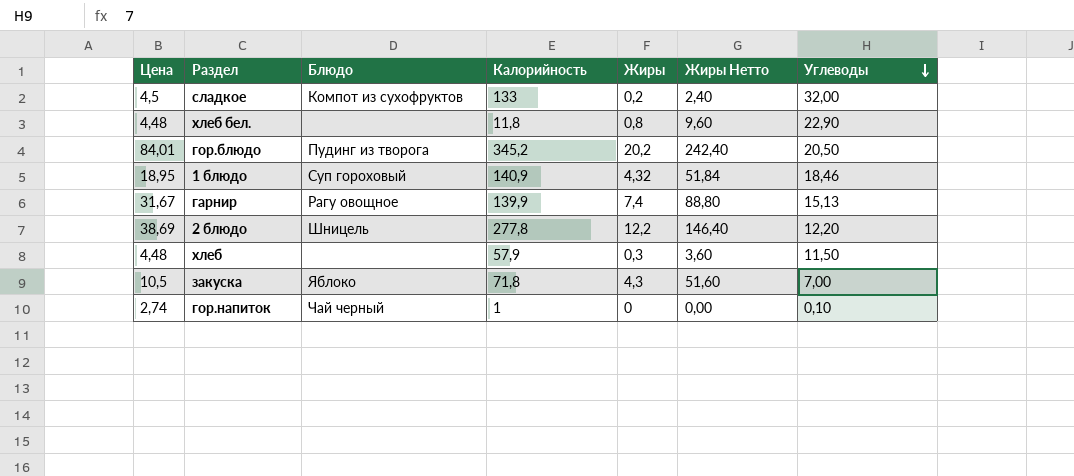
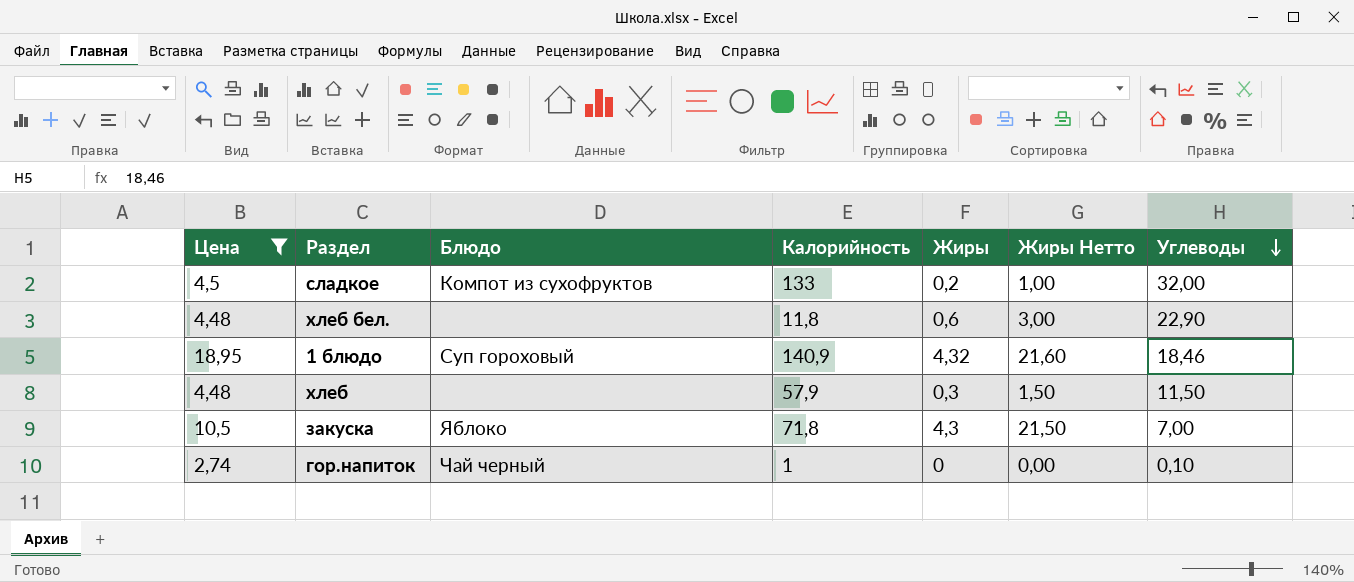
filter: none -> Цена <= 18,95
column Жиры Нетто | formula: [Жиры] * 12 -> [Жиры] * 5
хлеб бел. | Жиры: 0,8 -> 0,6

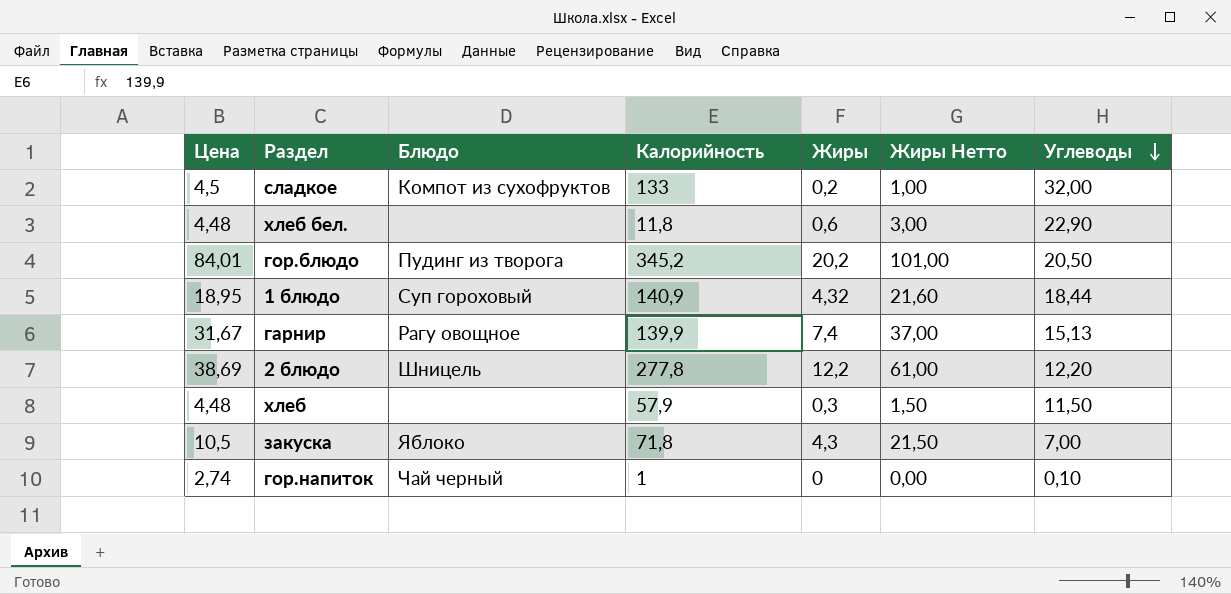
filter: Цена <= 18,95 -> none
1 блюдо | Углеводы: 18,46 -> 18,44

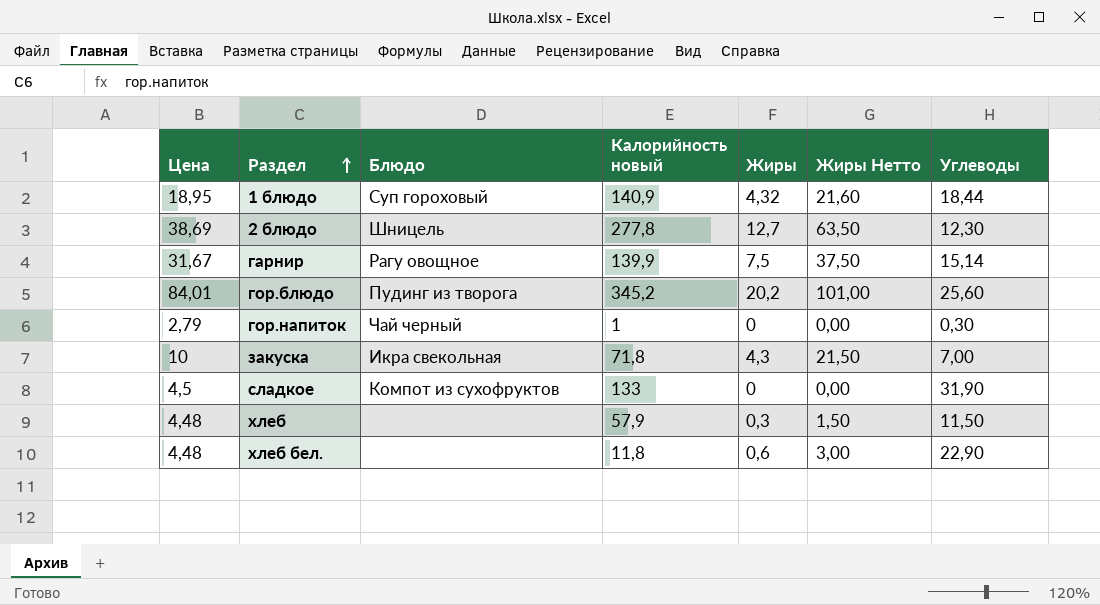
row order: Углеводы descending -> Раздел ascending
column name: Калорийность -> Калорийность новый
2 блюдо | Жиры: 12,2 -> 12,7
2 блюдо | Жиры Нетто: 61,00 -> 63,50
2 блюдо | Углеводы: 12,20 -> 12,30
гарнир | Жиры: 7,4 -> 7,5
гарнир | Жиры Нетто: 37,00 -> 37,50
гарнир | Углеводы: 15,13 -> 15,14
гор.блюдо | Углеводы: 20,50 -> 25,60
гор.напиток | Цена: 2,74 -> 2,79
гор.напиток | Углеводы: 0,10 -> 0,30
закуска | Цена: 10,5 -> 10
закуска | Блюдо: Яблоко -> Икра свекольная
сладкое | Жиры: 0,2 -> 0
сладкое | Жиры Нетто: 1,00 -> 0,00
сладкое | Углеводы: 32,00 -> 31,90

